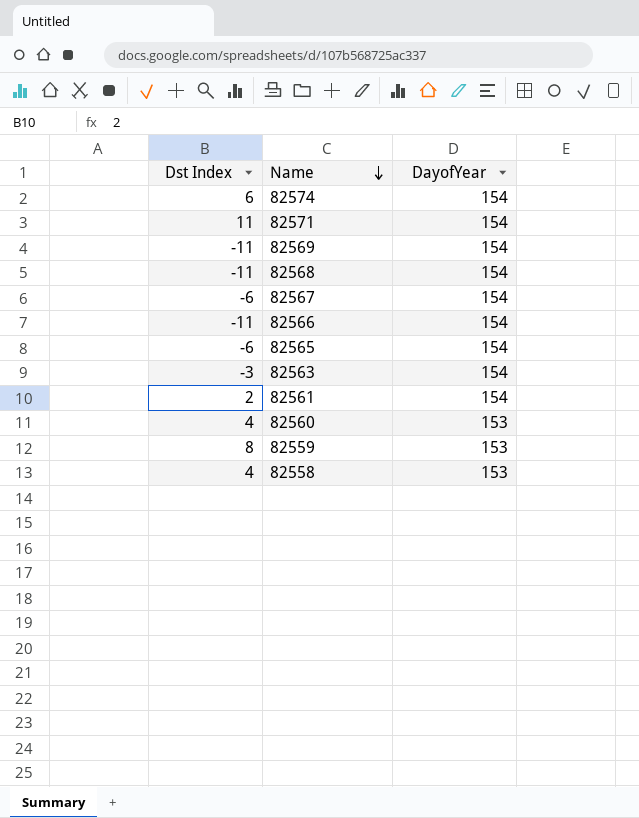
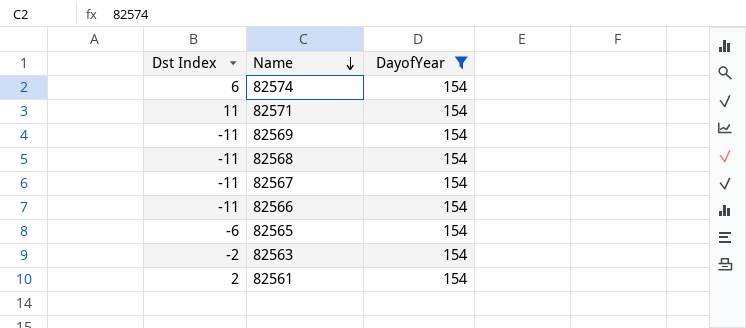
filter: none -> DayofYear = 154
82567 | Dst Index: -6 -> -11
82563 | Dst Index: -3 -> -2

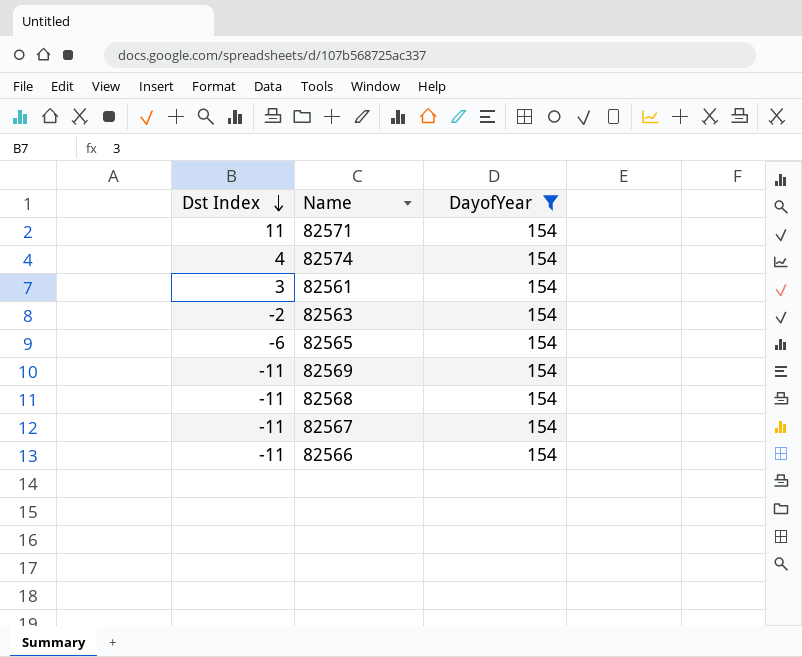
row order: Name descending -> Dst Index descending
82574 | Dst Index: 6 -> 4
82561 | Dst Index: 2 -> 3

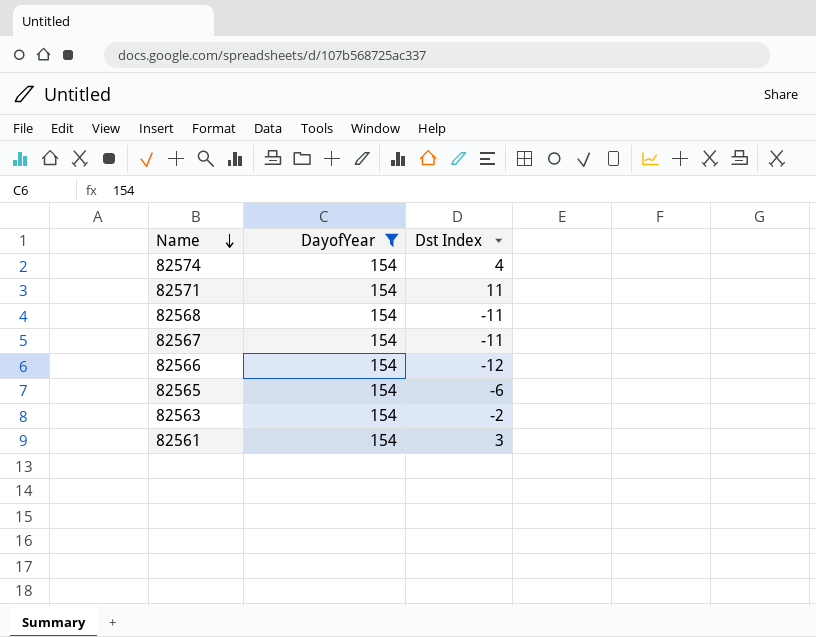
row order: Dst Index descending -> Name descending
column Dst Index | position: 1 -> 3
row 82569: -11 | 154 -> none
82566 | Dst Index: -11 -> -12

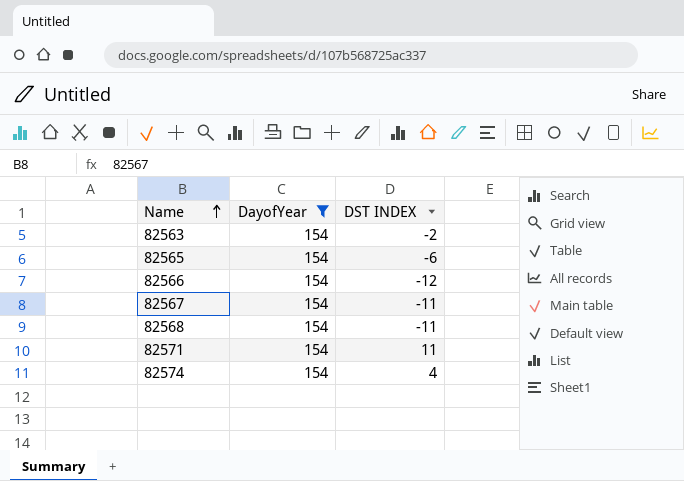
row order: Name descending -> Name ascending
column name: Dst Index -> DST INDEX
row 82561: 154 | 3 -> none

